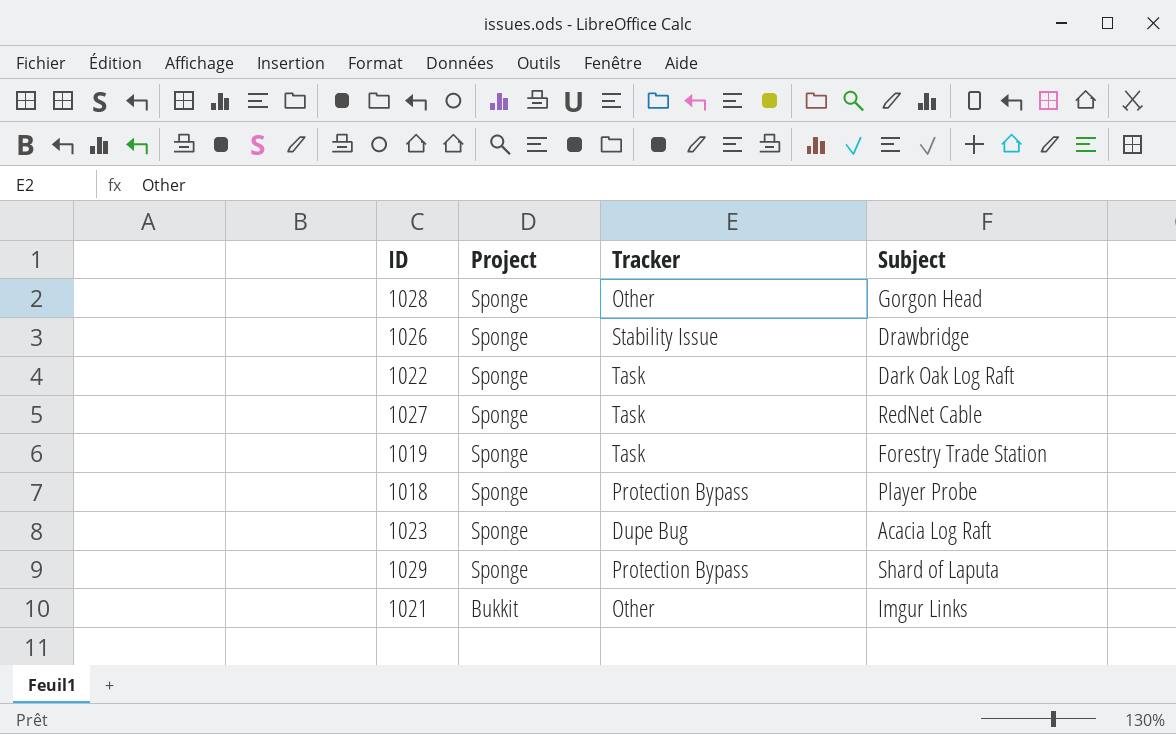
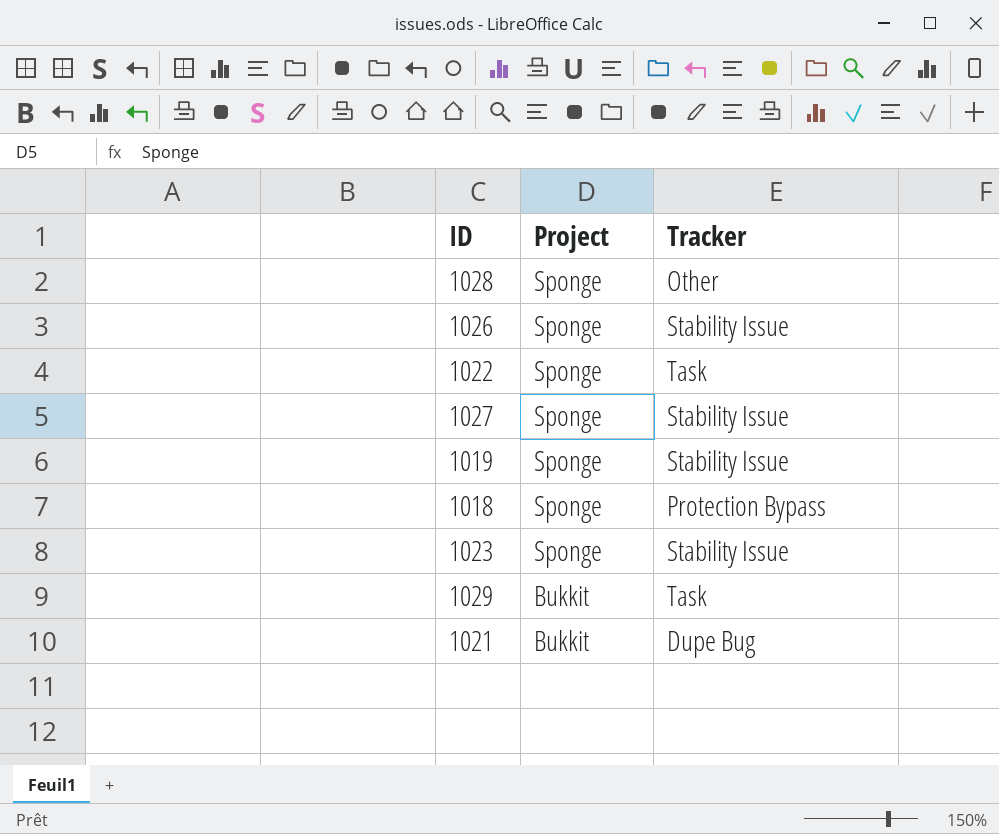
column Subject | position: 4 -> none
1027 | Tracker: Task -> Stability Issue
1019 | Tracker: Task -> Stability Issue
1023 | Tracker: Dupe Bug -> Stability Issue
1029 | Project: Sponge -> Bukkit
1029 | Tracker: Protection Bypass -> Task
1021 | Tracker: Other -> Dupe Bug

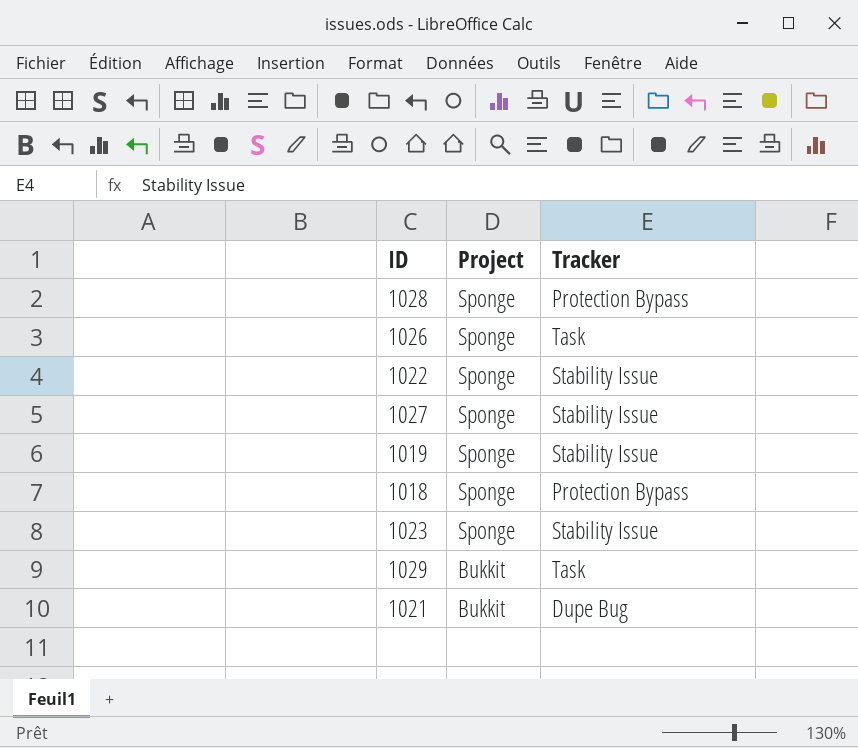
1028 | Tracker: Other -> Protection Bypass
1026 | Tracker: Stability Issue -> Task
1022 | Tracker: Task -> Stability Issue

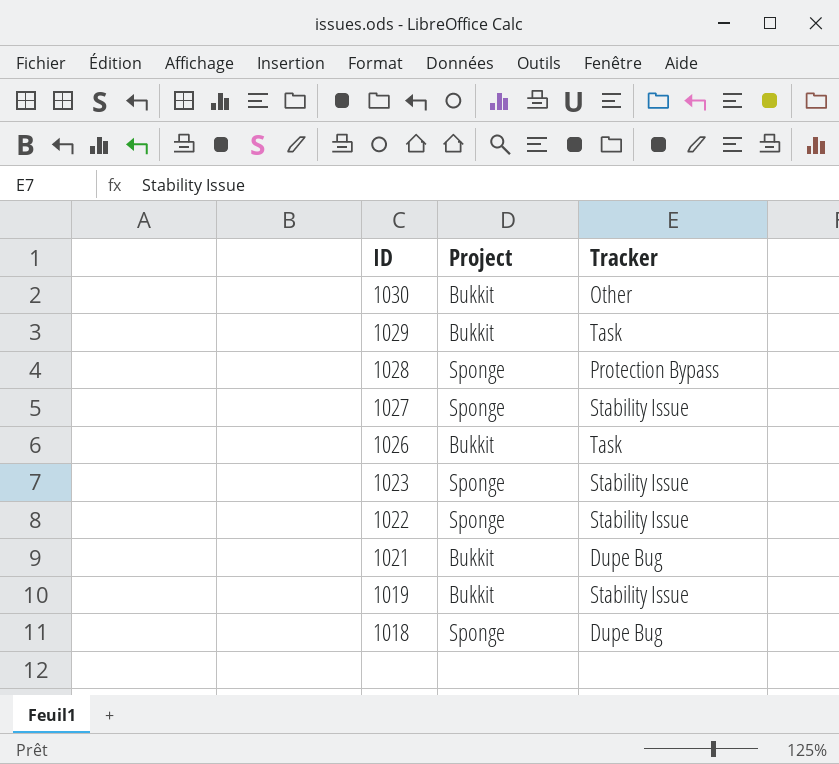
row order: Project descending -> ID descending
row 1030: none -> Bukkit | Other
1026 | Project: Sponge -> Bukkit
1019 | Project: Sponge -> Bukkit
1018 | Tracker: Protection Bypass -> Dupe Bug

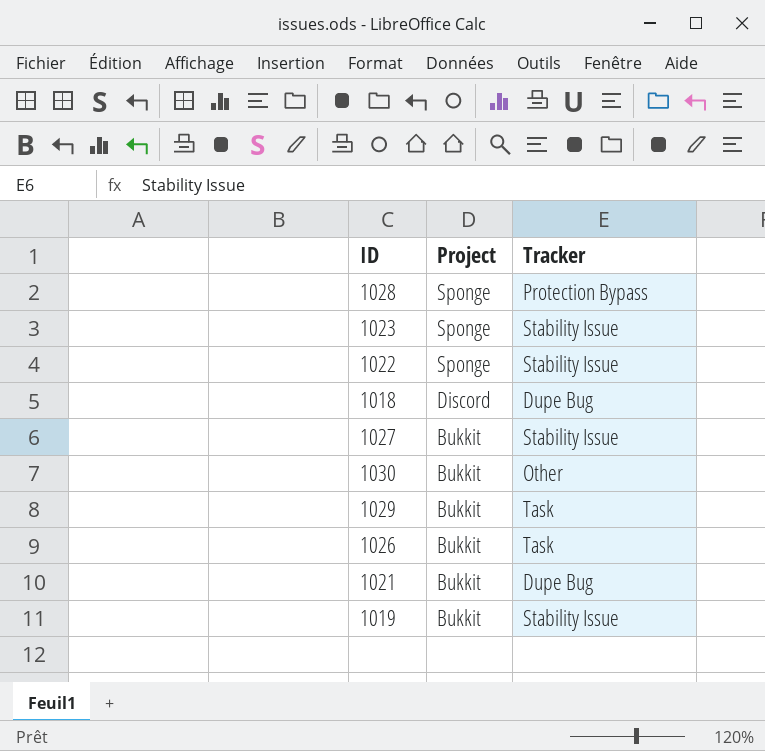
row order: ID descending -> Project descending
1018 | Project: Sponge -> Discord
1027 | Project: Sponge -> Bukkit

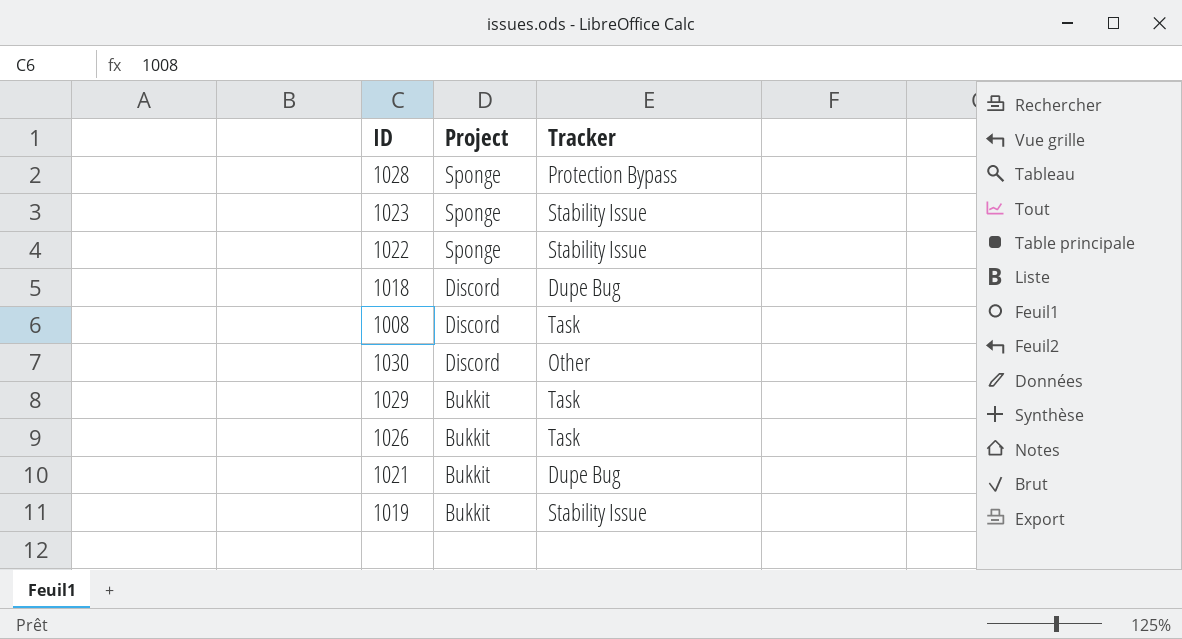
row 1027: Bukkit | Stability Issue -> none
row 1008: none -> Discord | Task
1030 | Project: Bukkit -> Discord

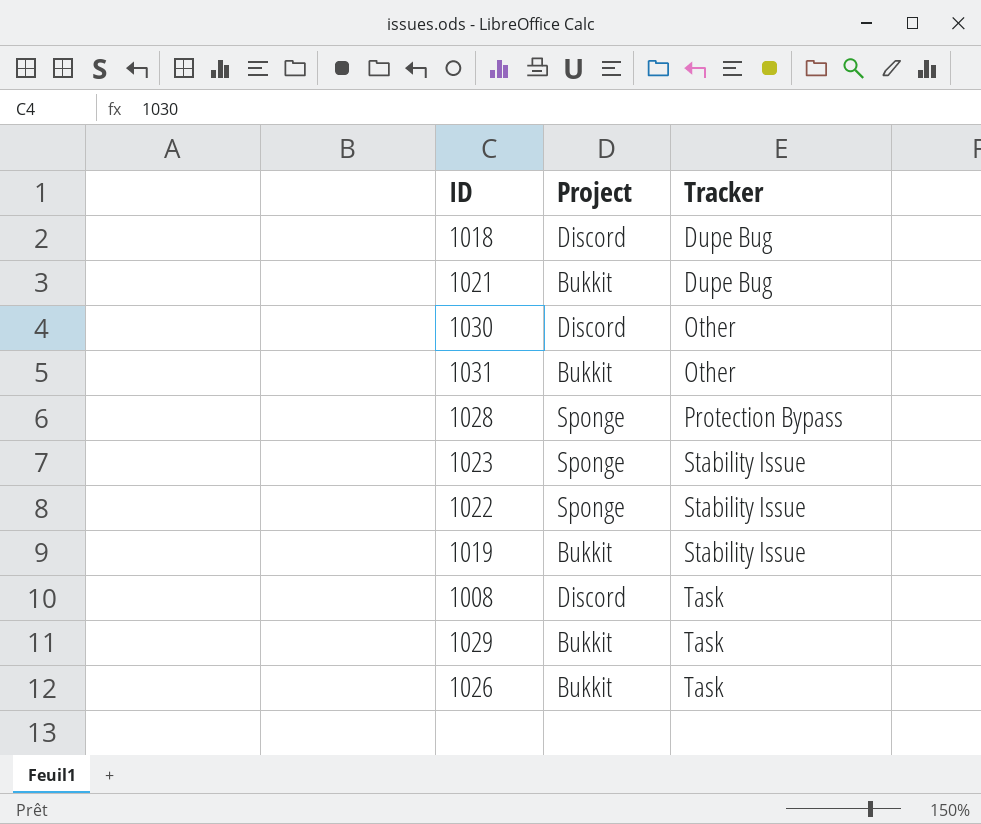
row order: Project descending -> Tracker ascending
row 1031: none -> Bukkit | Other

